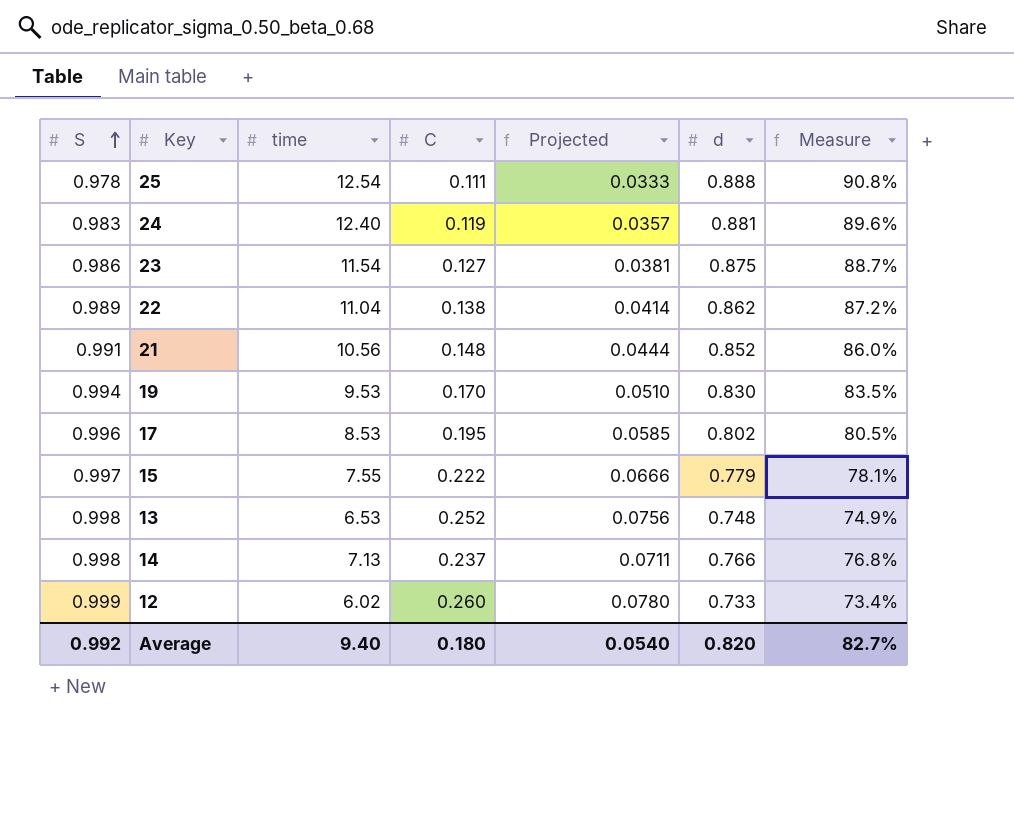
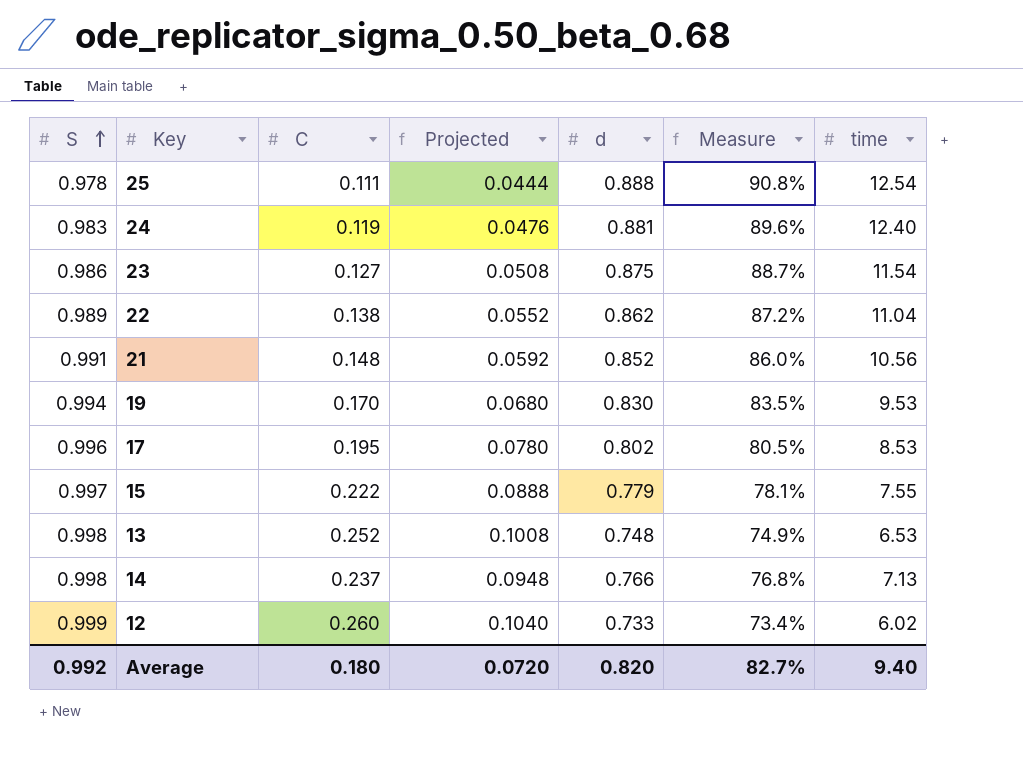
column Projected | formula: [C] * 0.3 -> [C] * 0.4
column time | position: 3 -> 7
Average | Projected: 0.0540 -> 0.0720

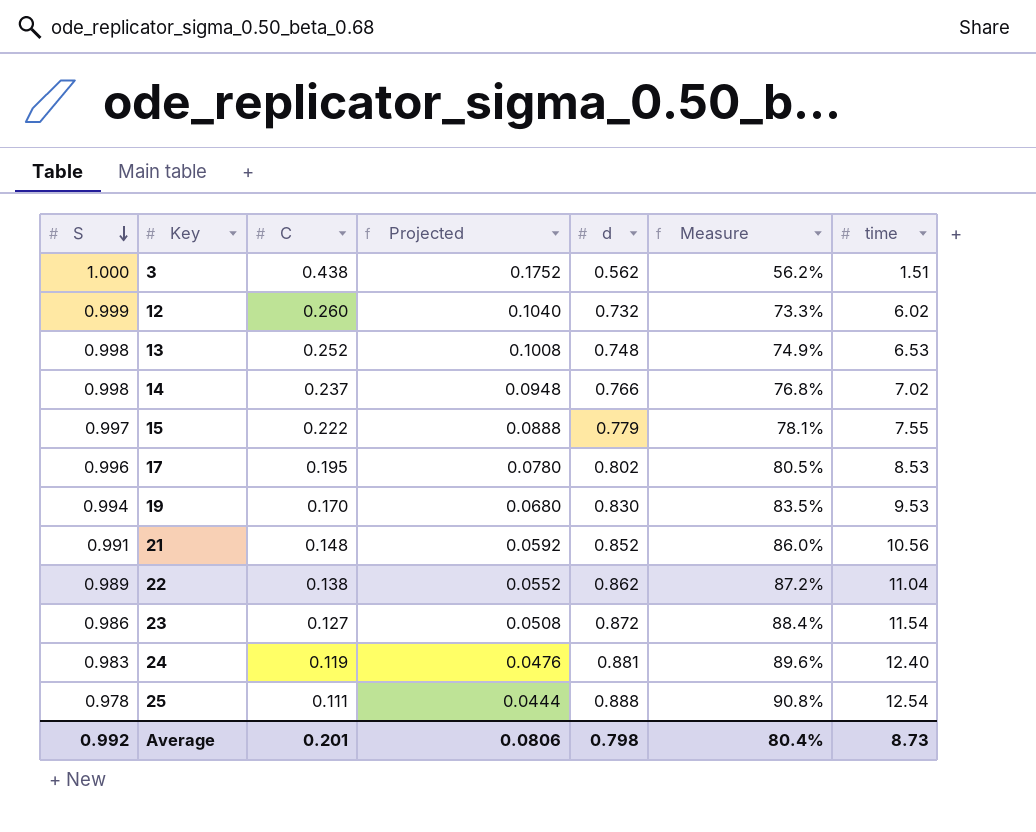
row order: S ascending -> S descending
row 3: none -> 1.000 | 0.438 | 0.1752 | 0.562 | 56.2% | 1.51
12 | d: 0.733 -> 0.732
12 | Measure: 73.4% -> 73.3%
14 | time: 7.13 -> 7.02
23 | d: 0.875 -> 0.872
23 | Measure: 88.7% -> 88.4%
Average | C: 0.180 -> 0.201
Average | Projected: 0.0720 -> 0.0806
Average | d: 0.820 -> 0.798
Average | Measure: 82.7% -> 80.4%
Average | time: 9.40 -> 8.73

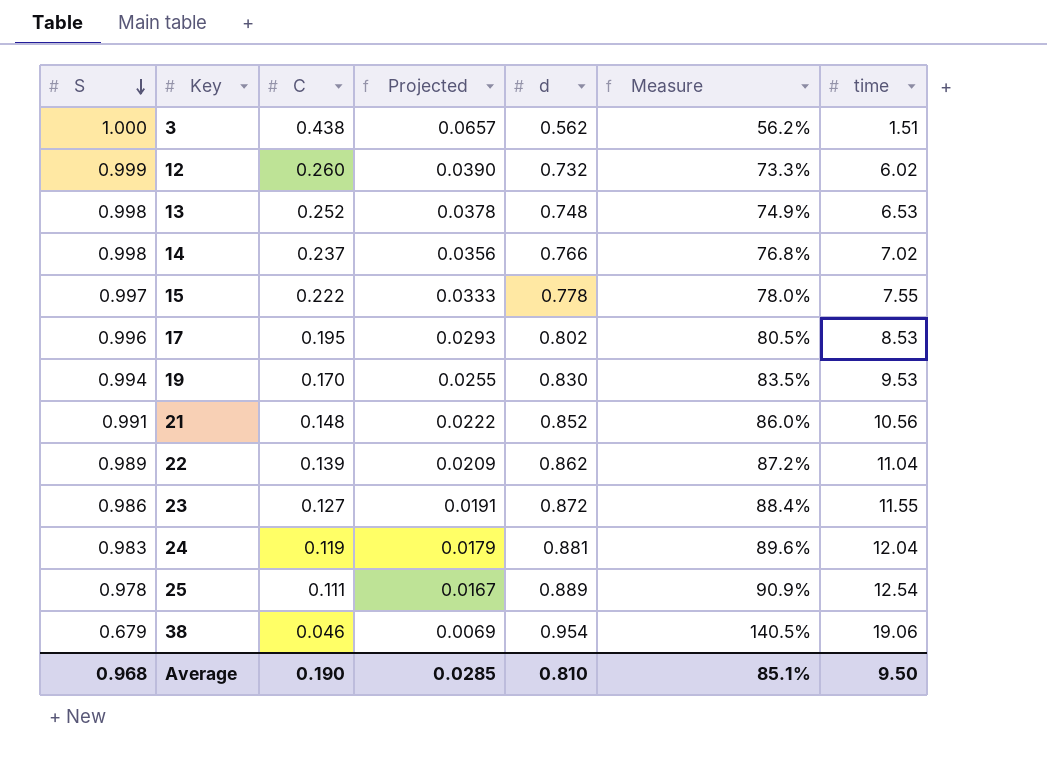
column Projected | formula: [C] * 0.4 -> [C] * 0.15
15 | d: 0.779 -> 0.778
15 | Measure: 78.1% -> 78.0%
22 | C: 0.138 -> 0.139
23 | time: 11.54 -> 11.55
24 | time: 12.40 -> 12.04
25 | d: 0.888 -> 0.889
25 | Measure: 90.8% -> 90.9%
row 38: none -> 0.679 | 0.046 | 0.0069 | 0.954 | 140.5% | 19.06
Average | S: 0.992 -> 0.968
Average | C: 0.201 -> 0.190
Average | Projected: 0.0806 -> 0.0285
Average | d: 0.798 -> 0.810
Average | Measure: 80.4% -> 85.1%
Average | time: 8.73 -> 9.50

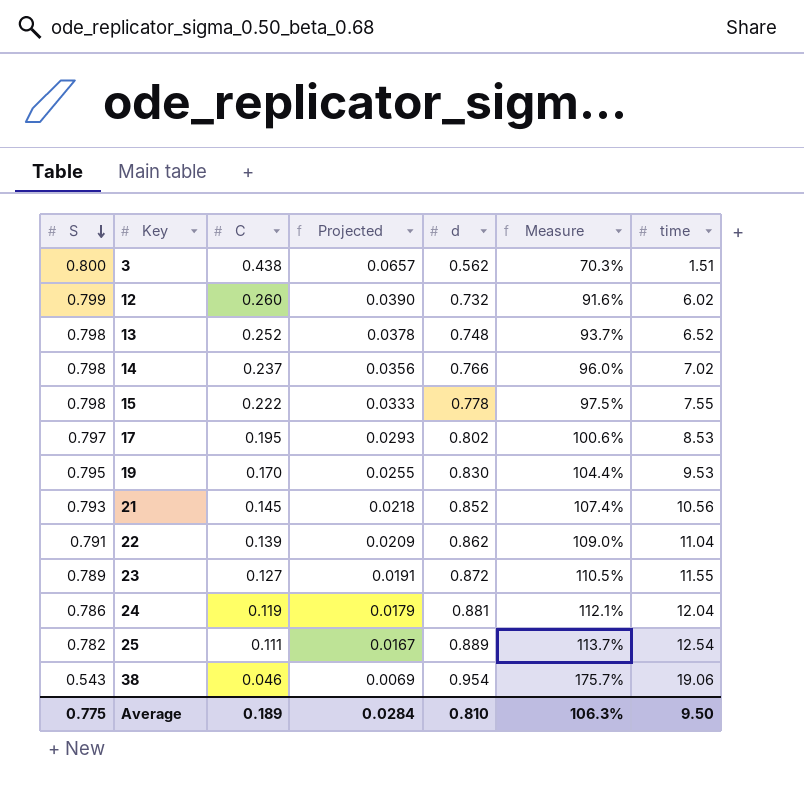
3 | S: 1.000 -> 0.800
3 | Measure: 56.2% -> 70.3%
12 | S: 0.999 -> 0.799
12 | Measure: 73.3% -> 91.6%
13 | S: 0.998 -> 0.798
13 | Measure: 74.9% -> 93.7%
13 | time: 6.53 -> 6.52
14 | S: 0.998 -> 0.798
14 | Measure: 76.8% -> 96.0%
15 | S: 0.997 -> 0.798
15 | Measure: 78.0% -> 97.5%
17 | S: 0.996 -> 0.797
17 | Measure: 80.5% -> 100.6%
19 | S: 0.994 -> 0.795
19 | Measure: 83.5% -> 104.4%
21 | S: 0.991 -> 0.793
21 | C: 0.148 -> 0.145
21 | Projected: 0.0222 -> 0.0218
21 | Measure: 86.0% -> 107.4%
22 | S: 0.989 -> 0.791
22 | Measure: 87.2% -> 109.0%
23 | S: 0.986 -> 0.789
23 | Measure: 88.4% -> 110.5%
24 | S: 0.983 -> 0.786
24 | Measure: 89.6% -> 112.1%
25 | S: 0.978 -> 0.782
25 | Measure: 90.9% -> 113.7%
38 | S: 0.679 -> 0.543
38 | Measure: 140.5% -> 175.7%
Average | S: 0.968 -> 0.775
Average | C: 0.190 -> 0.189
Average | Projected: 0.0285 -> 0.0284
Average | Measure: 85.1% -> 106.3%

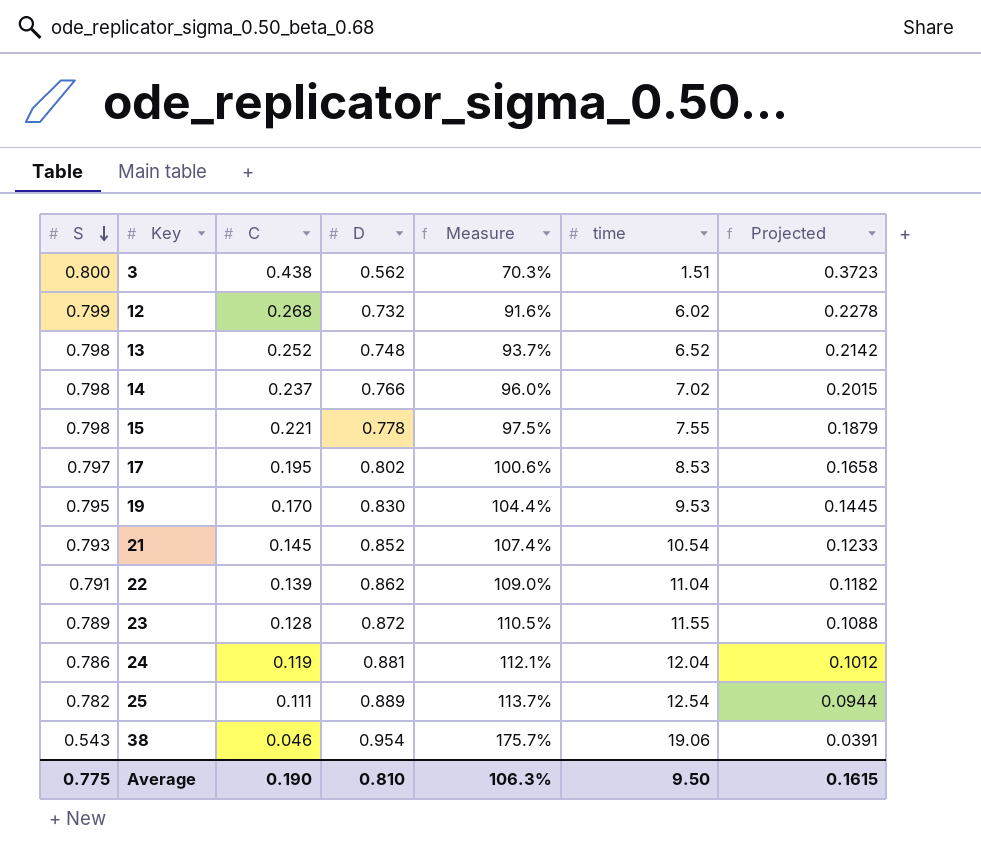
column name: d -> D
column Projected | formula: [C] * 0.15 -> [C] * 0.85
column Projected | position: 4 -> 7
12 | C: 0.260 -> 0.268
15 | C: 0.222 -> 0.221
21 | time: 10.56 -> 10.54
23 | C: 0.127 -> 0.128
Average | C: 0.189 -> 0.190
Average | Projected: 0.0284 -> 0.1615

